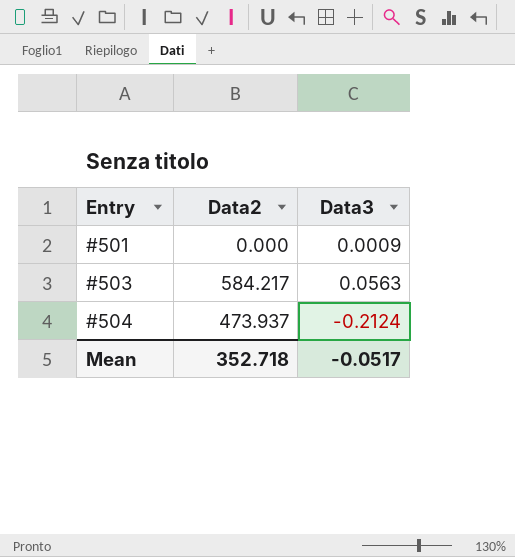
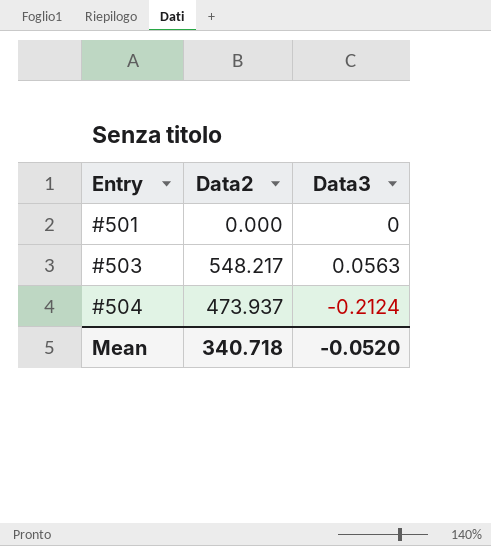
#501 | Data3: 0.0009 -> 0
#503 | Data2: 584.217 -> 548.217
Mean | Data2: 352.718 -> 340.718
Mean | Data3: -0.0517 -> -0.0520

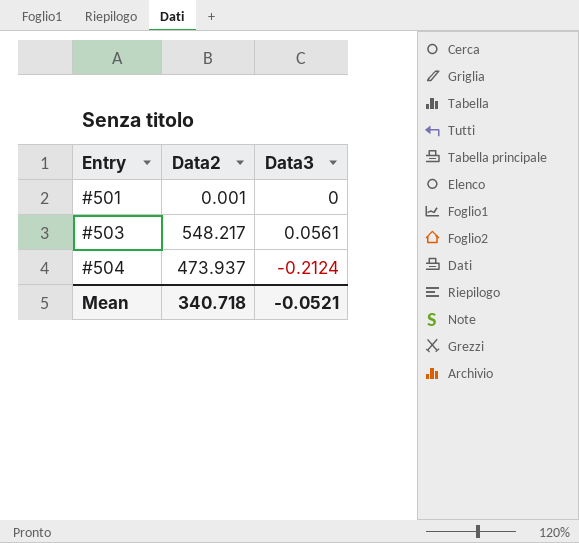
#501 | Data2: 0.000 -> 0.001
#503 | Data3: 0.0563 -> 0.0561
Mean | Data3: -0.0520 -> -0.0521

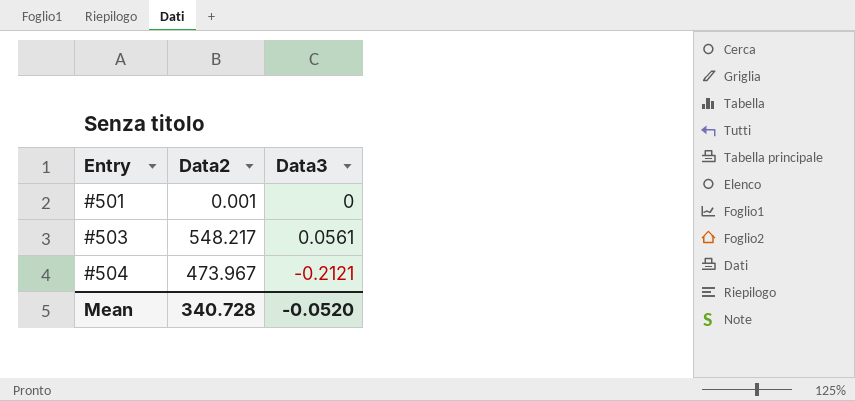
#504 | Data2: 473.937 -> 473.967
#504 | Data3: -0.2124 -> -0.2121
Mean | Data2: 340.718 -> 340.728
Mean | Data3: -0.0521 -> -0.0520

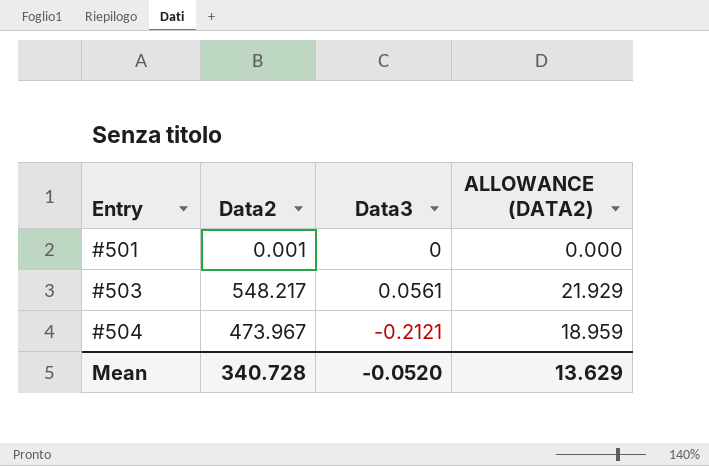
column ALLOWANCE (DATA2) | formula: none -> [Data2] * 0.04

